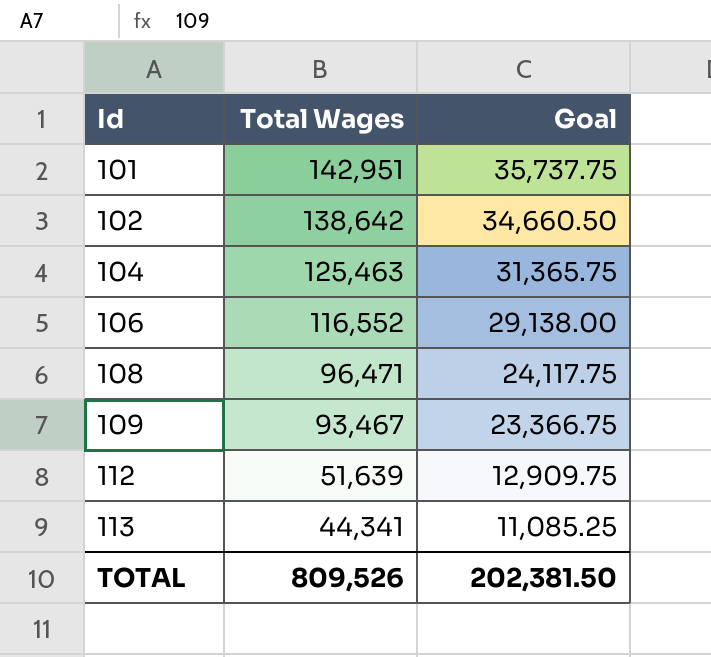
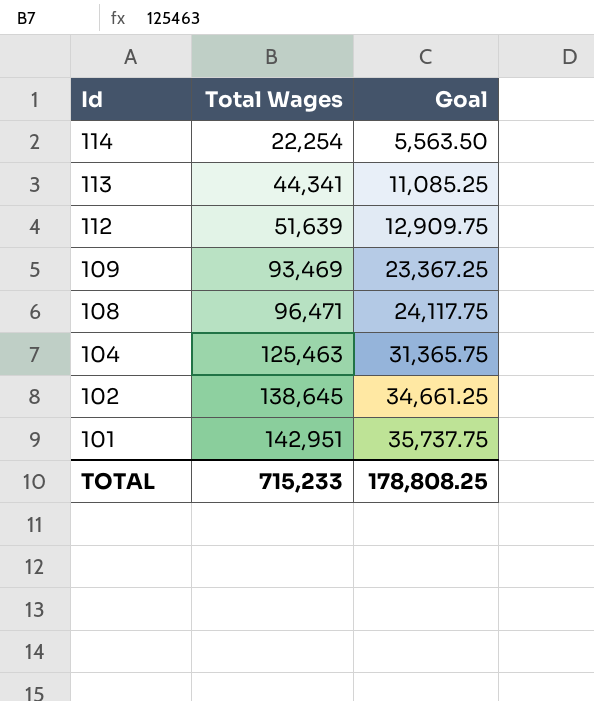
row order: Id ascending -> Id descending
row 106: 116,552 | 29,138.00 -> none
row 114: none -> 22,254 | 5,563.50
109 | Total Wages: 93,467 -> 93,469
109 | Goal: 23,366.75 -> 23,367.25
102 | Total Wages: 138,642 -> 138,645
102 | Goal: 34,660.50 -> 34,661.25
TOTAL | Total Wages: 809,526 -> 715,233
TOTAL | Goal: 202,381.50 -> 178,808.25

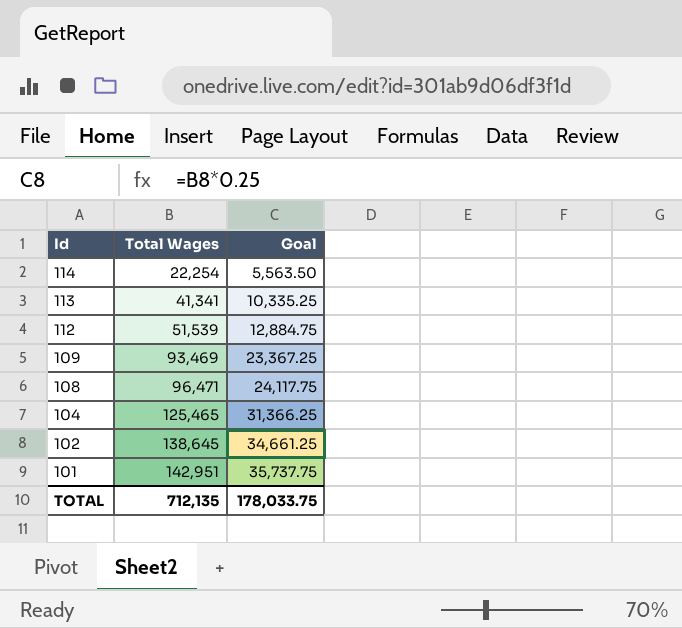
113 | Total Wages: 44,341 -> 41,341
113 | Goal: 11,085.25 -> 10,335.25
112 | Total Wages: 51,639 -> 51,539
112 | Goal: 12,909.75 -> 12,884.75
104 | Total Wages: 125,463 -> 125,465
104 | Goal: 31,365.75 -> 31,366.25
TOTAL | Total Wages: 715,233 -> 712,135
TOTAL | Goal: 178,808.25 -> 178,033.75

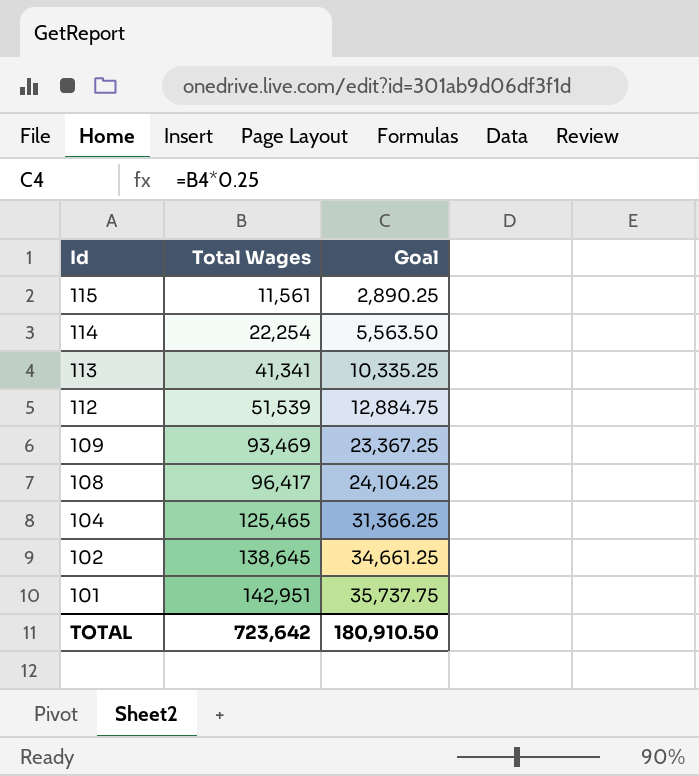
row 115: none -> 11,561 | 2,890.25
108 | Total Wages: 96,471 -> 96,417
108 | Goal: 24,117.75 -> 24,104.25
TOTAL | Total Wages: 712,135 -> 723,642
TOTAL | Goal: 178,033.75 -> 180,910.50

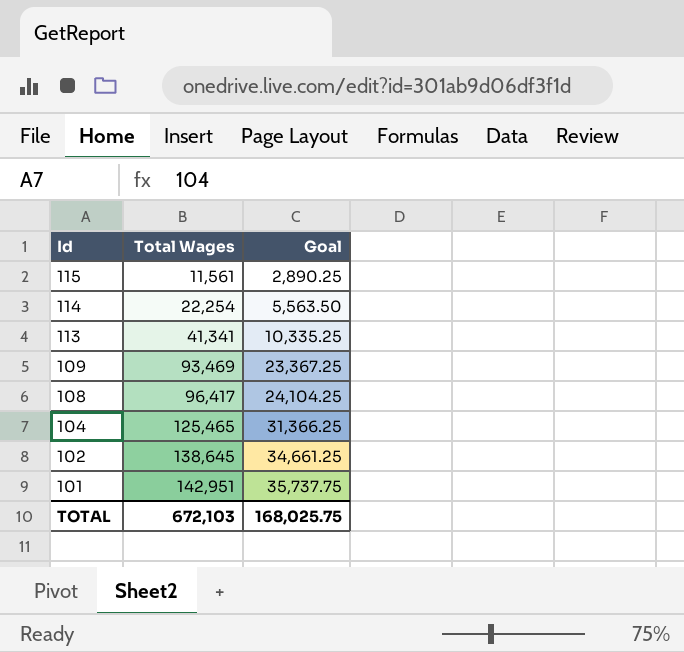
row 112: 51,539 | 12,884.75 -> none
TOTAL | Total Wages: 723,642 -> 672,103
TOTAL | Goal: 180,910.50 -> 168,025.75

